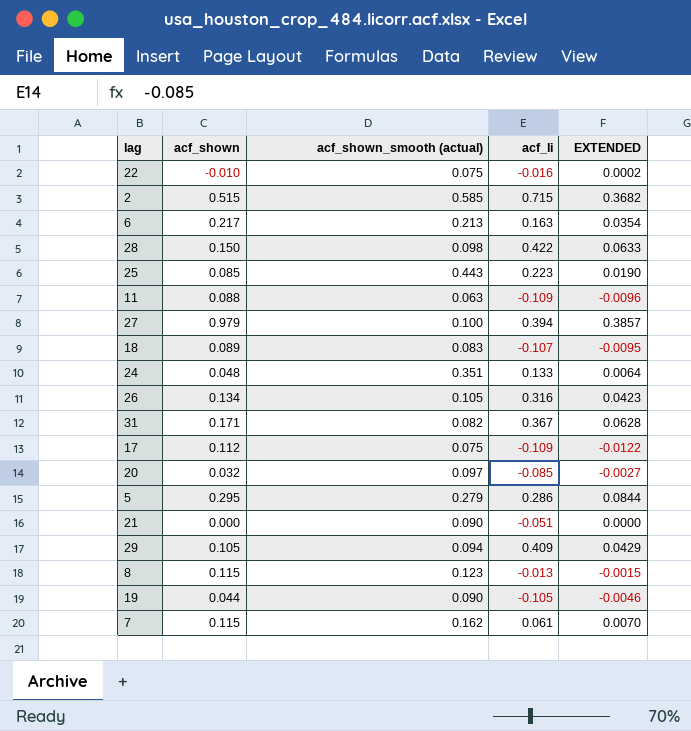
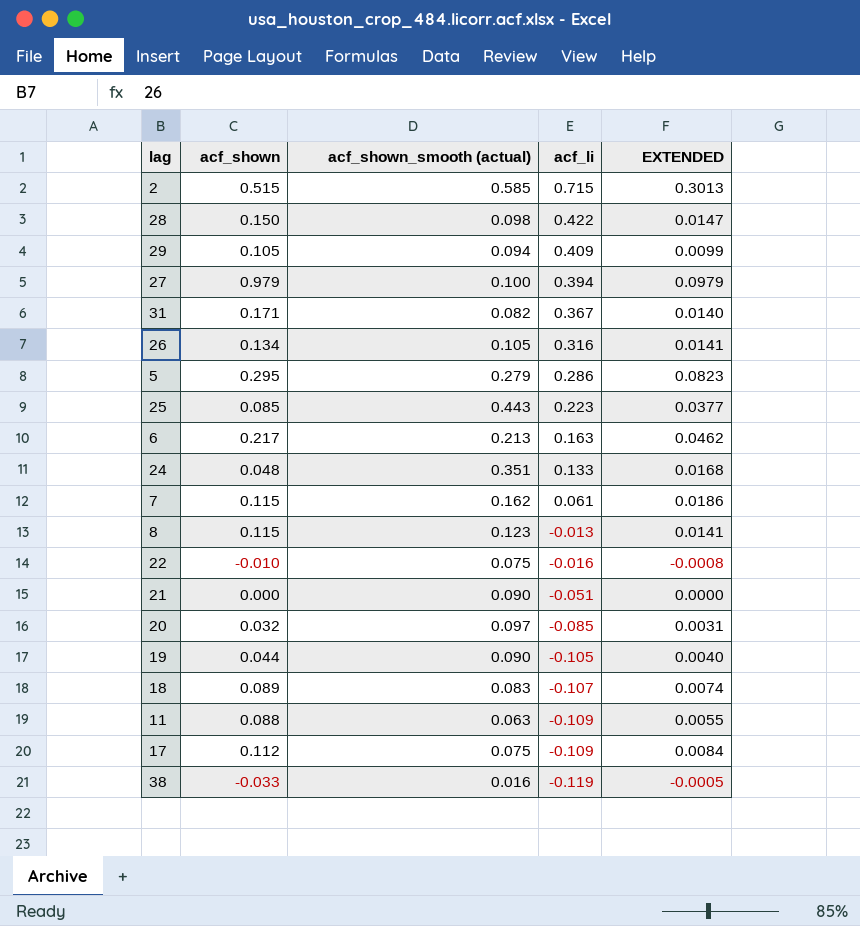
row order: none -> acf_li descending
column EXTENDED | formula: [acf_shown] * [acf_li] -> [acf_shown] * [acf_shown_smooth (actual)]
row 38: none -> -0.033 | 0.016 | -0.119 | -0.0005

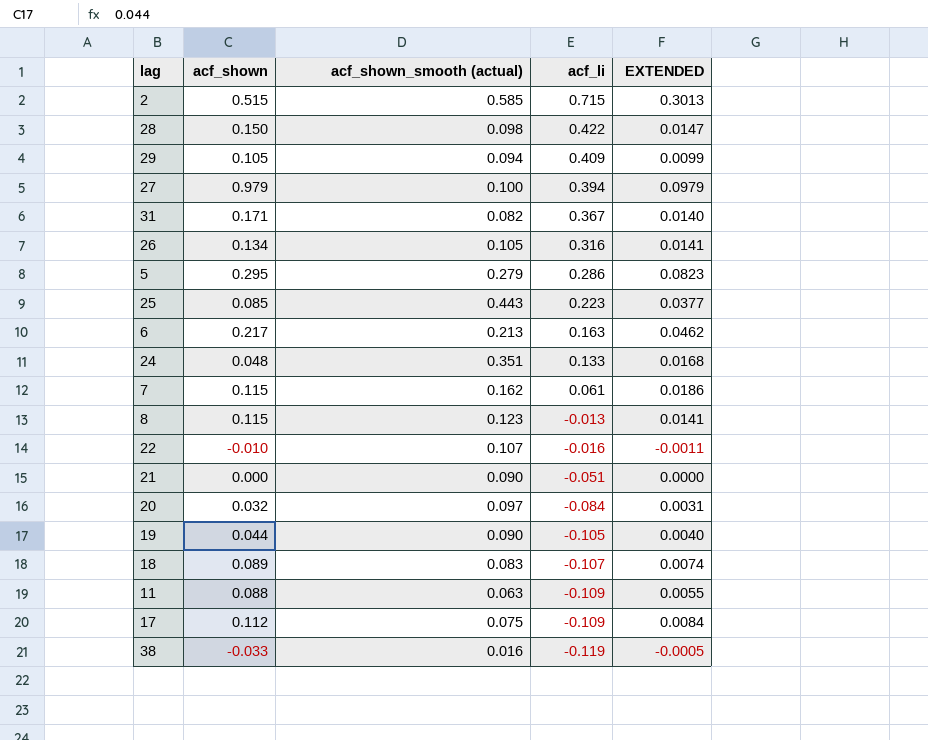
22 | acf_shown_smooth (actual): 0.075 -> 0.107
22 | EXTENDED: -0.0008 -> -0.0011
20 | acf_li: -0.085 -> -0.084

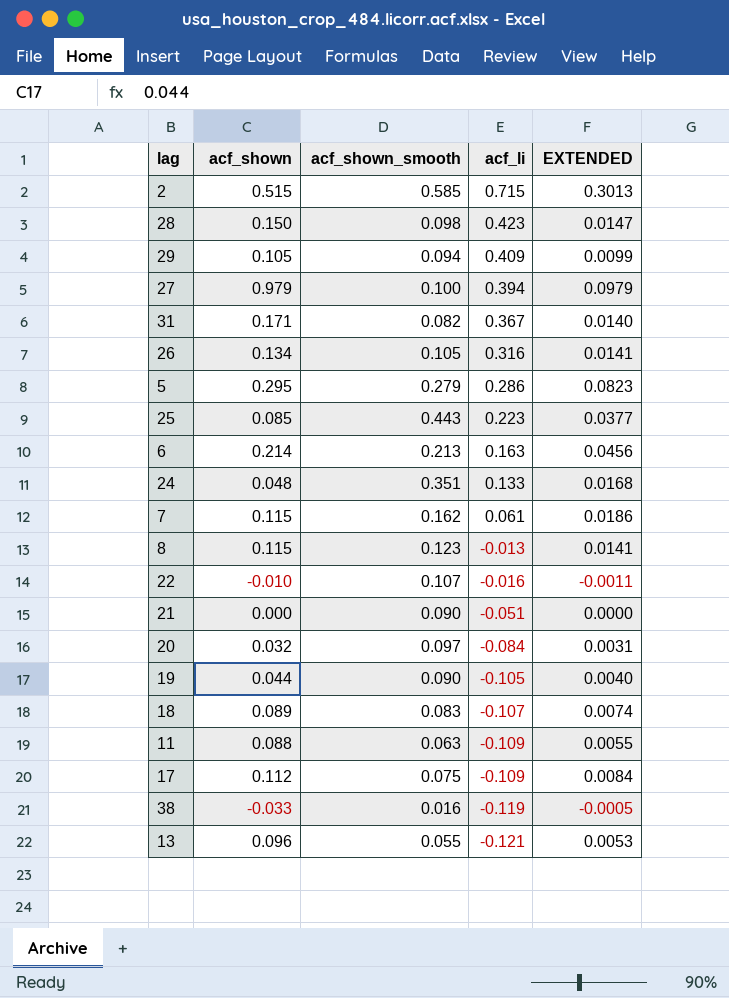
column name: acf_shown_smooth (actual) -> acf_shown_smooth
28 | acf_li: 0.422 -> 0.423
6 | acf_shown: 0.217 -> 0.214
6 | EXTENDED: 0.0462 -> 0.0456
row 13: none -> 0.096 | 0.055 | -0.121 | 0.0053

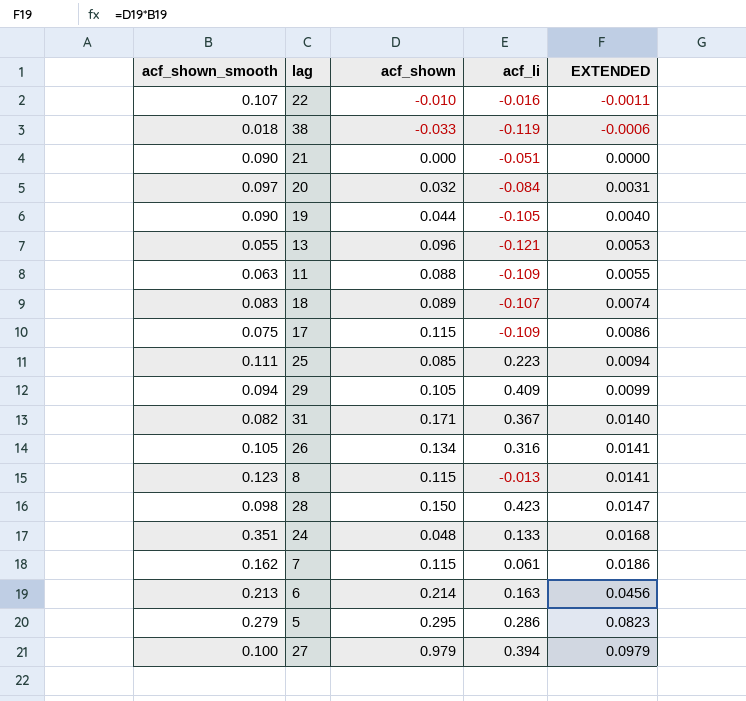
row order: acf_li descending -> EXTENDED ascending
column acf_shown_smooth | position: 3 -> 1
row 2: 0.515 | 0.585 | 0.715 | 0.3013 -> none
38 | acf_shown_smooth: 0.016 -> 0.018
38 | EXTENDED: -0.0005 -> -0.0006
17 | acf_shown: 0.112 -> 0.115
17 | EXTENDED: 0.0084 -> 0.0086
25 | acf_shown_smooth: 0.443 -> 0.111
25 | EXTENDED: 0.0377 -> 0.0094

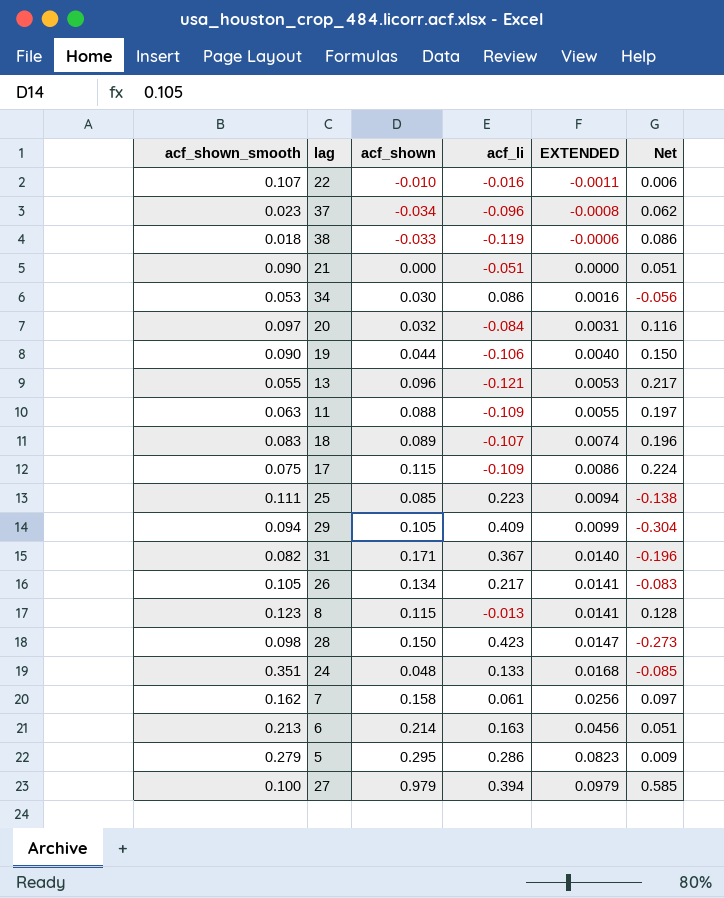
column Net | formula: none -> [acf_shown] - [acf_li]
row 37: none -> 0.023 | -0.034 | -0.096 | -0.0008 | 0.062
row 34: none -> 0.053 | 0.030 | 0.086 | 0.0016 | -0.056
19 | acf_li: -0.105 -> -0.106
26 | acf_li: 0.316 -> 0.217
7 | acf_shown: 0.115 -> 0.158
7 | EXTENDED: 0.0186 -> 0.0256

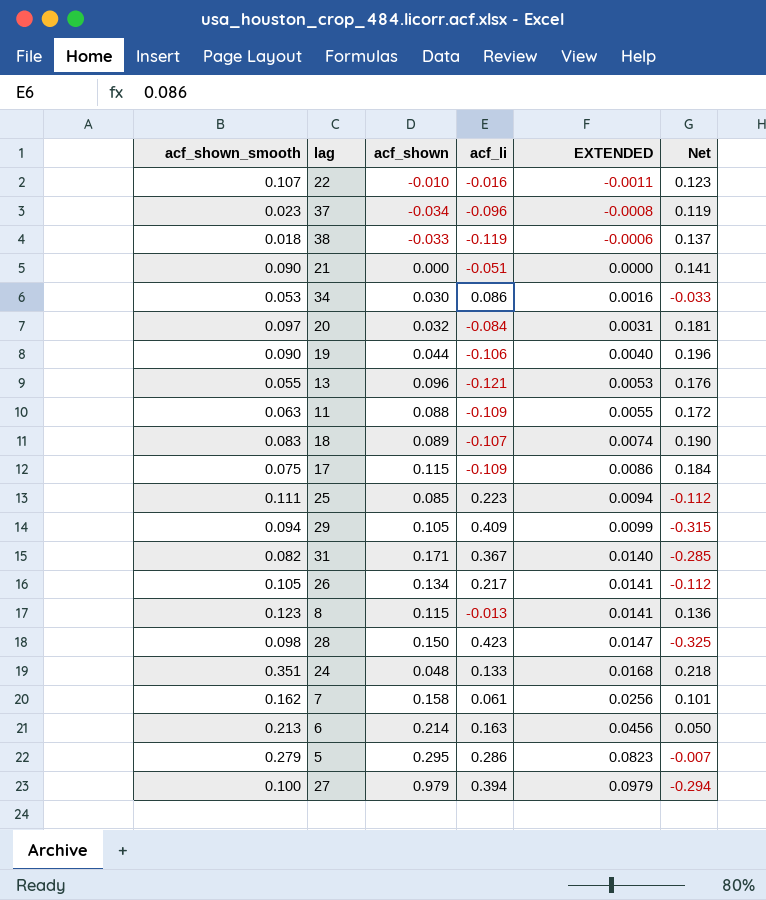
column Net | formula: [acf_shown] - [acf_li] -> [acf_shown_smooth] - [acf_li]

